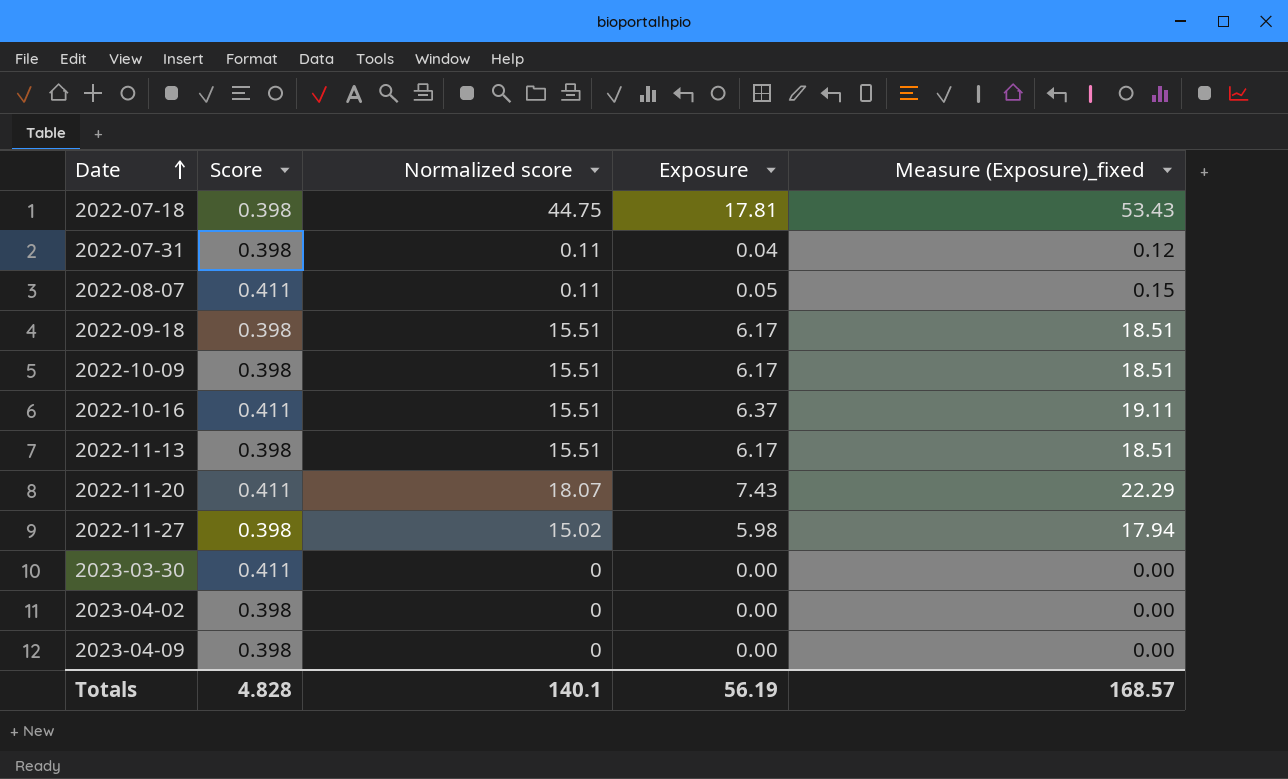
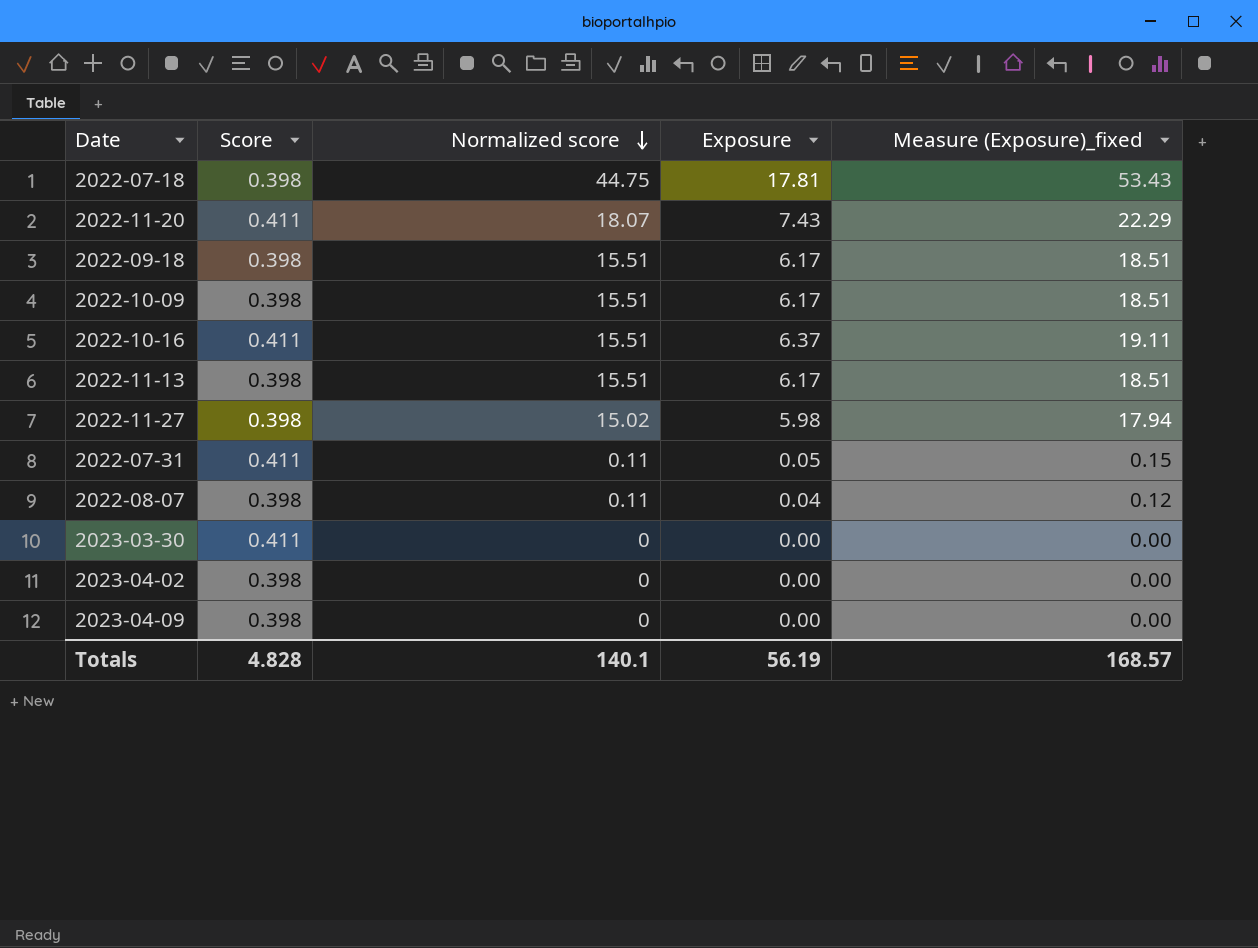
row order: Date ascending -> Normalized score descending
2022-07-31 | Score: 0.398 -> 0.411
2022-07-31 | Exposure: 0.04 -> 0.05
2022-07-31 | Measure (Exposure)_fixed: 0.12 -> 0.15
2022-08-07 | Score: 0.411 -> 0.398
2022-08-07 | Exposure: 0.05 -> 0.04
2022-08-07 | Measure (Exposure)_fixed: 0.15 -> 0.12

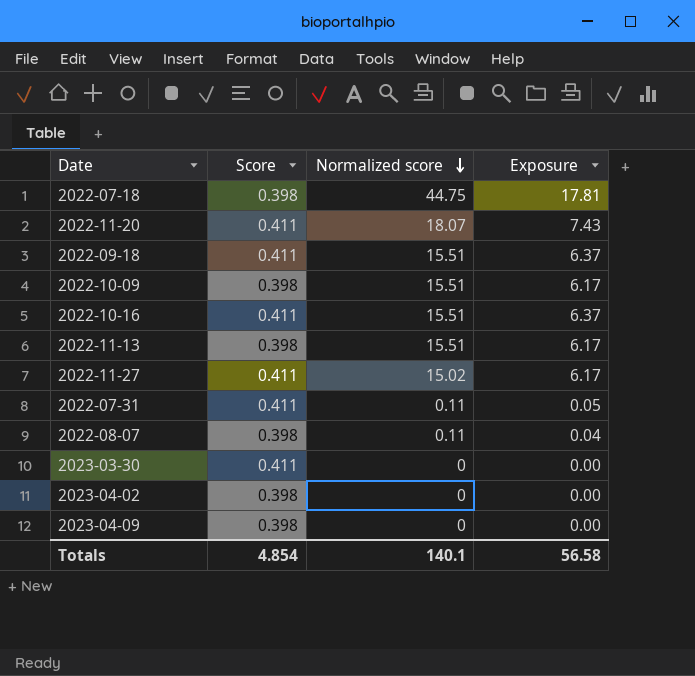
column Measure (Exposure)_fixed | formula: [Exposure] * 3 -> none
2022-09-18 | Score: 0.398 -> 0.411
2022-09-18 | Exposure: 6.17 -> 6.37
2022-11-27 | Score: 0.398 -> 0.411
2022-11-27 | Exposure: 5.98 -> 6.17
Totals | Score: 4.828 -> 4.854
Totals | Exposure: 56.19 -> 56.58

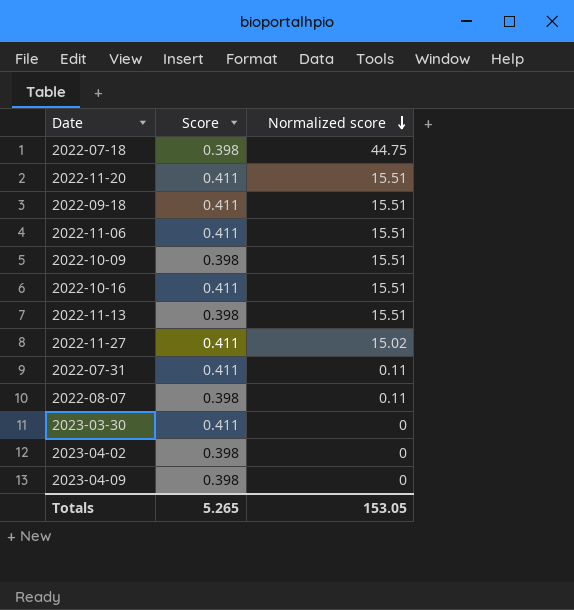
column Exposure | formula: [Score] * [Normalized score] -> none
2022-11-20 | Normalized score: 18.07 -> 15.51
row 2022-11-06: none -> 0.411 | 15.51
Totals | Score: 4.854 -> 5.265
Totals | Normalized score: 140.1 -> 153.05

